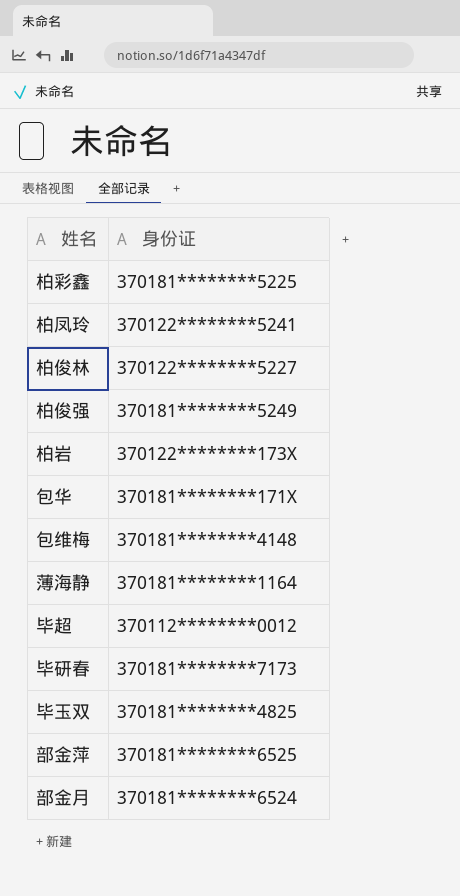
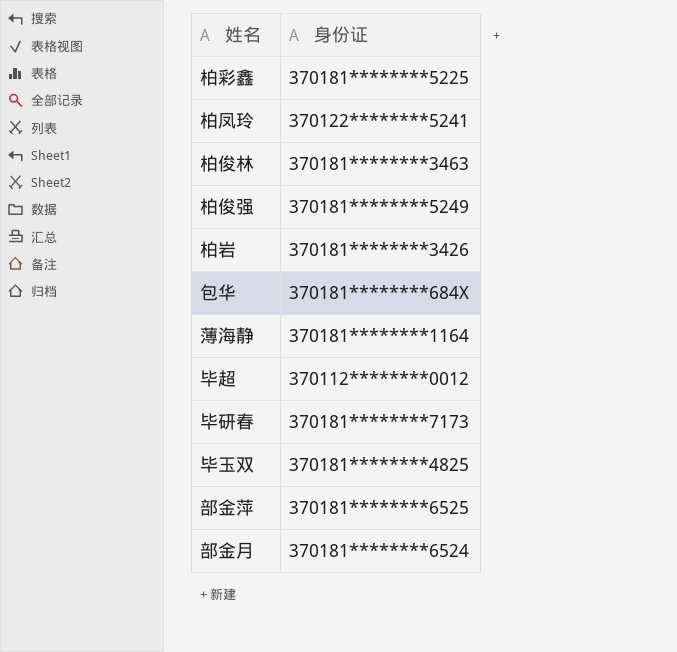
row 包维梅: 370181********4148 -> none
柏俊林 | 身份证: 370122********5227 -> 370181********3463
柏岩 | 身份证: 370122********173X -> 370181********3426
包华 | 身份证: 370181********171X -> 370181********684X

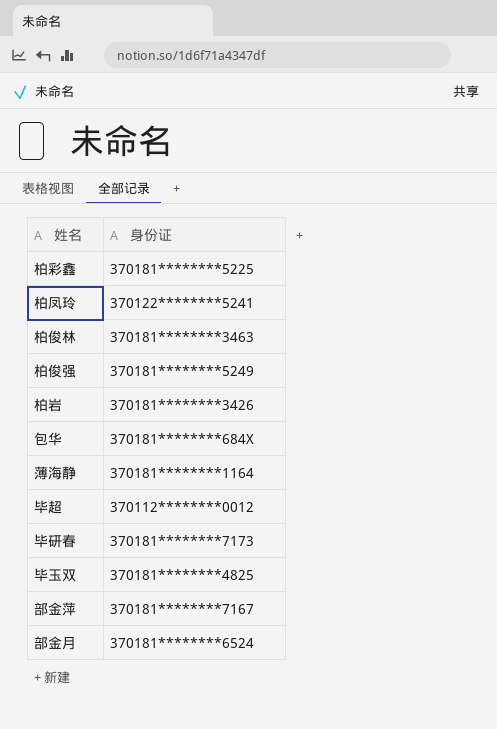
部金萍 | 身份证: 370181********6525 -> 370181********7167

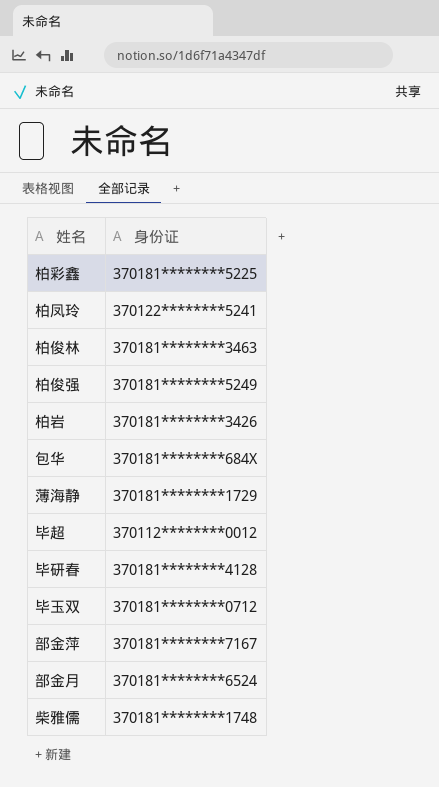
薄海静 | 身份证: 370181********1164 -> 370181********1729
毕研春 | 身份证: 370181********7173 -> 370181********4128
毕玉双 | 身份证: 370181********4825 -> 370181********0712
row 柴雅儒: none -> 370181********1748

